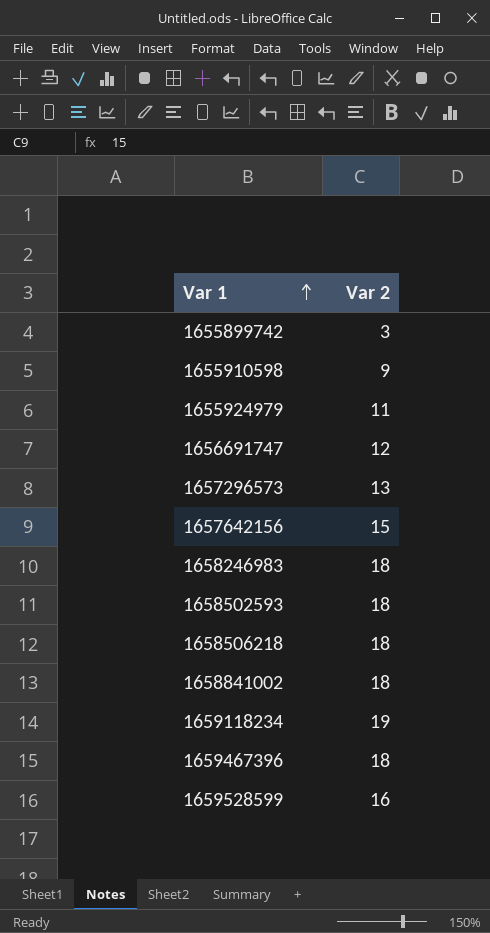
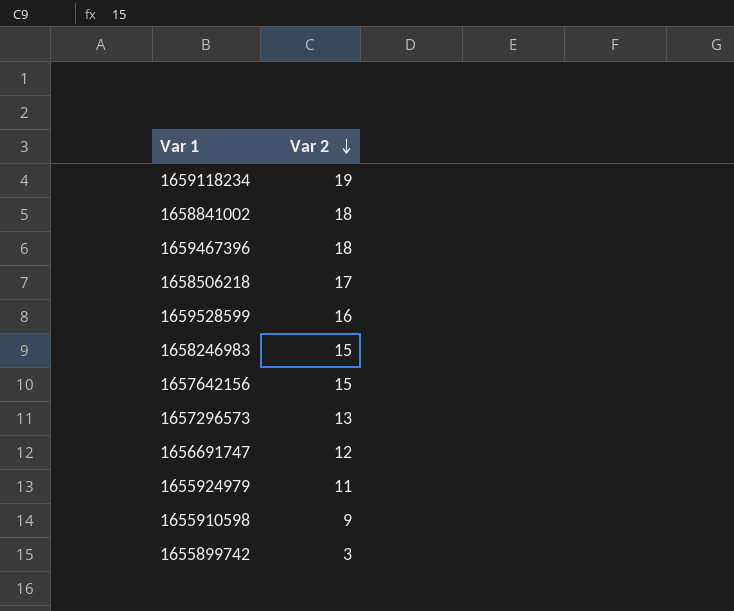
row order: Var 1 ascending -> Var 2 descending
row 1658502593: 18 -> none
1658506218 | Var 2: 18 -> 17
1658246983 | Var 2: 18 -> 15

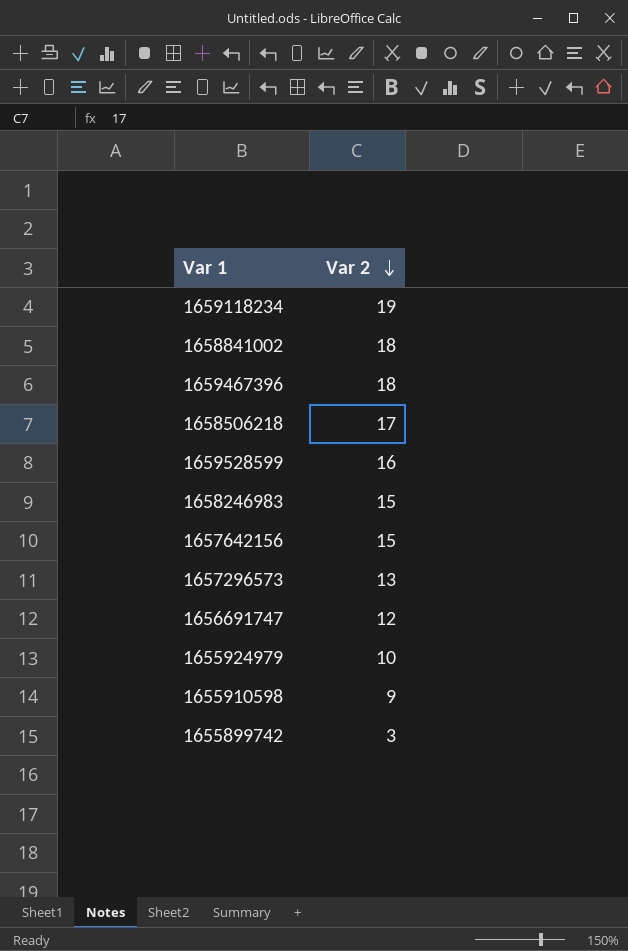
1655924979 | Var 2: 11 -> 10

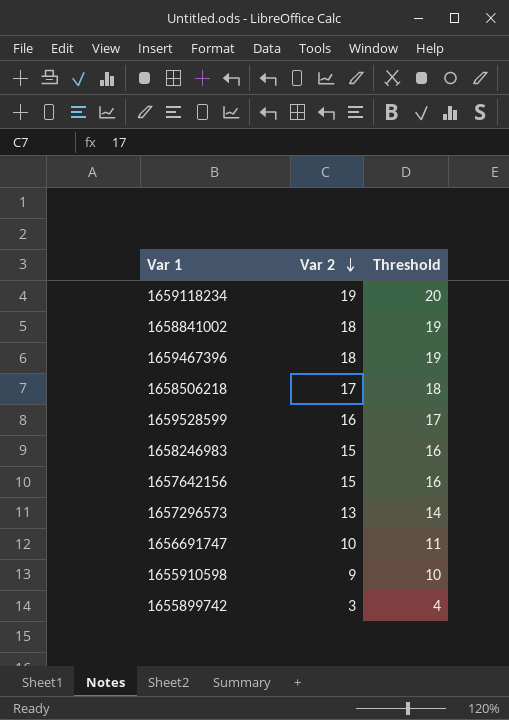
column Threshold | formula: none -> [Var 2] + 1
row 1655924979: 10 -> none
1656691747 | Var 2: 12 -> 10

